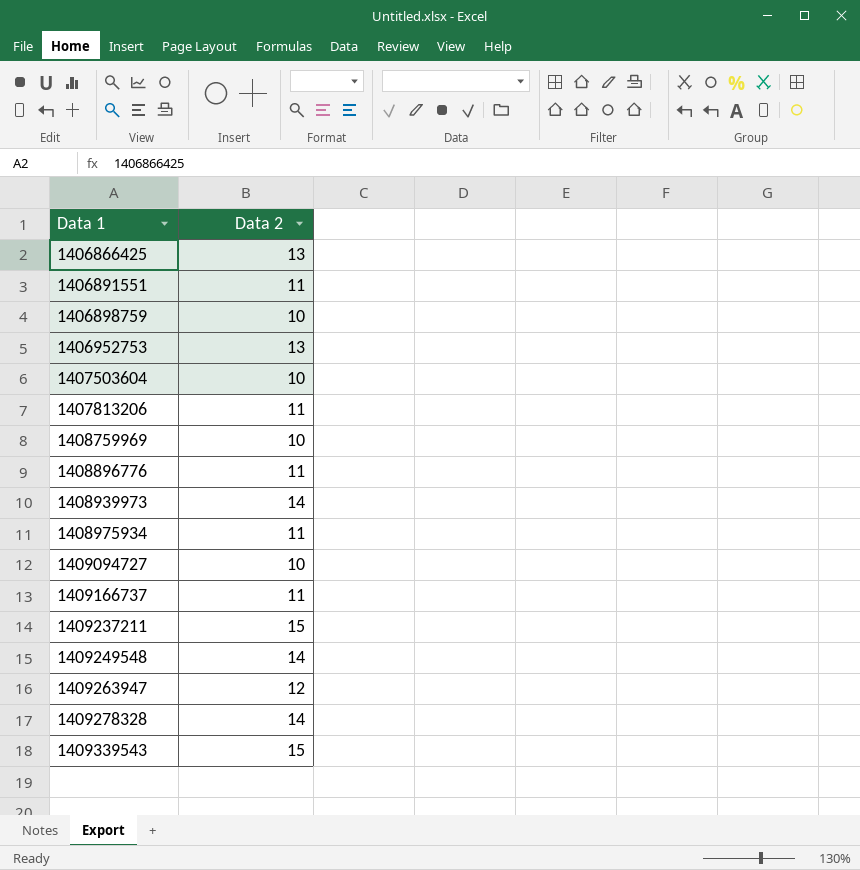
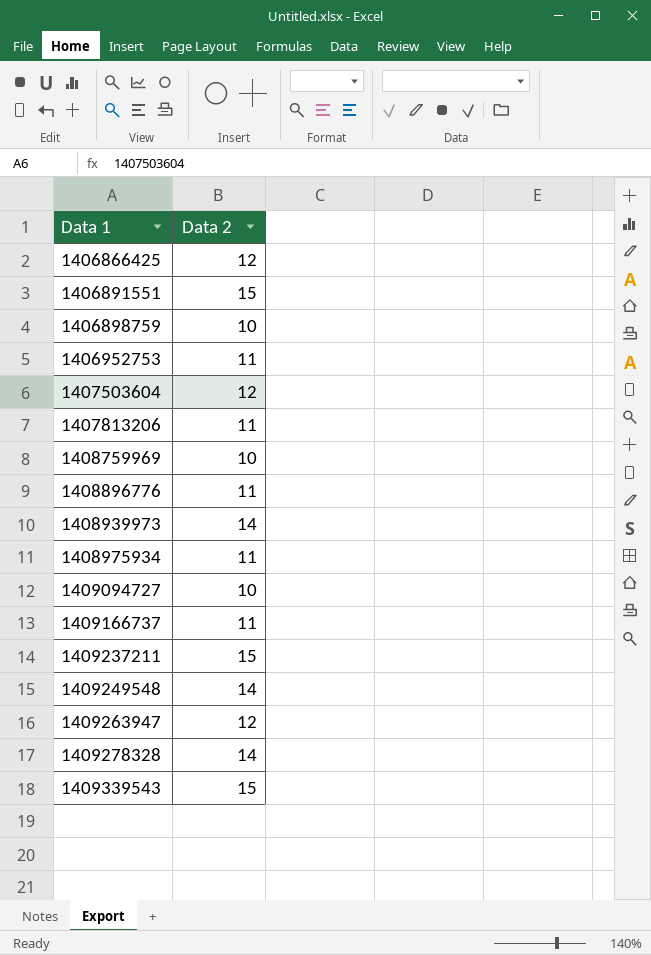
1406866425 | Data 2: 13 -> 12
1406891551 | Data 2: 11 -> 15
1406952753 | Data 2: 13 -> 11
1407503604 | Data 2: 10 -> 12

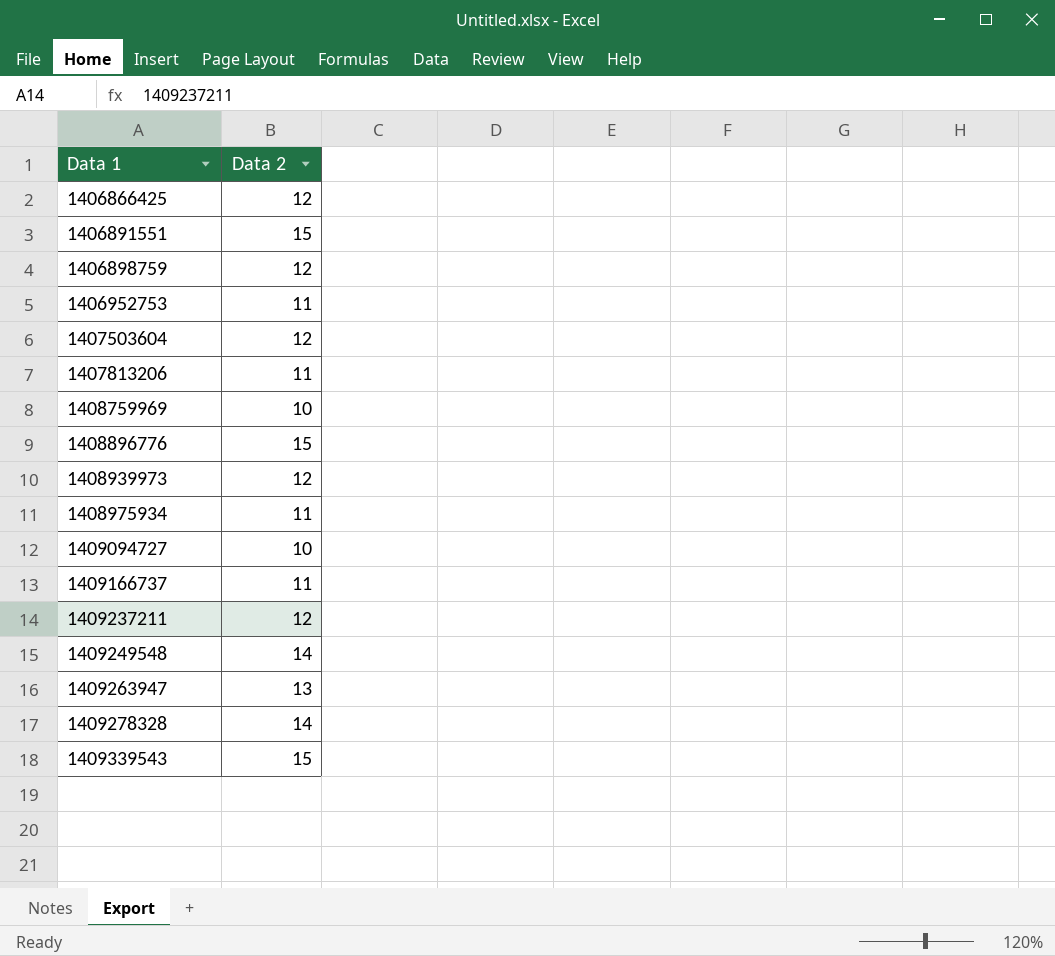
1406898759 | Data 2: 10 -> 12
1408896776 | Data 2: 11 -> 15
1408939973 | Data 2: 14 -> 12
1409237211 | Data 2: 15 -> 12
1409263947 | Data 2: 12 -> 13

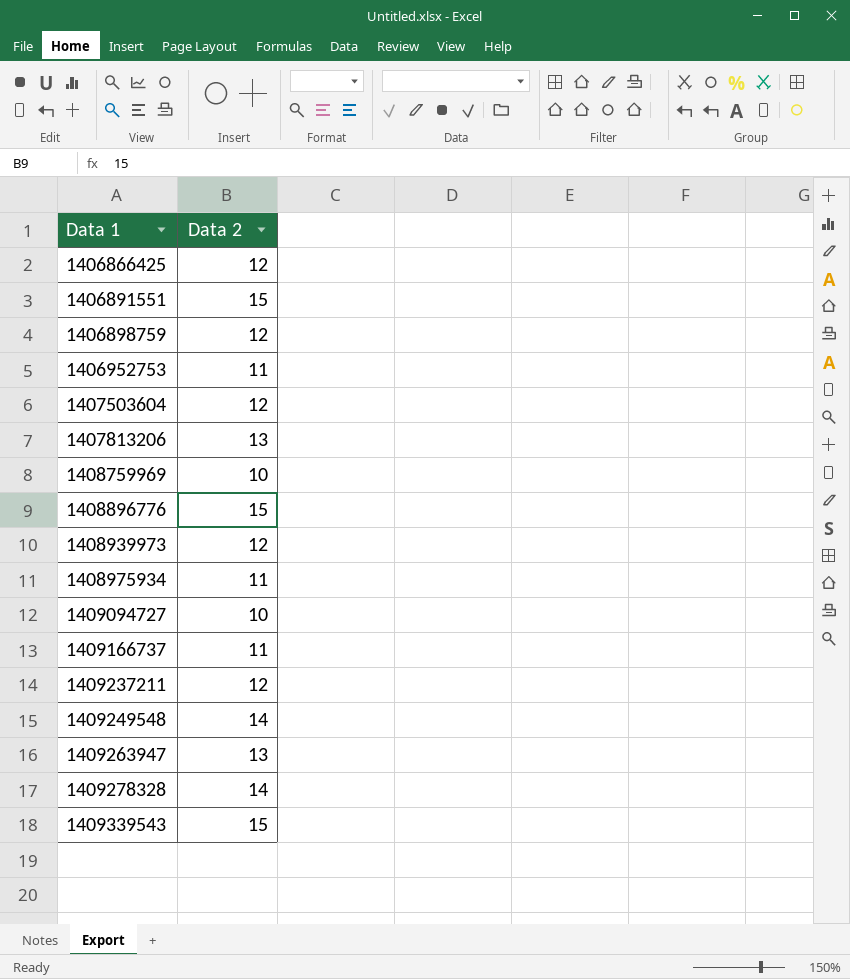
1407813206 | Data 2: 11 -> 13

